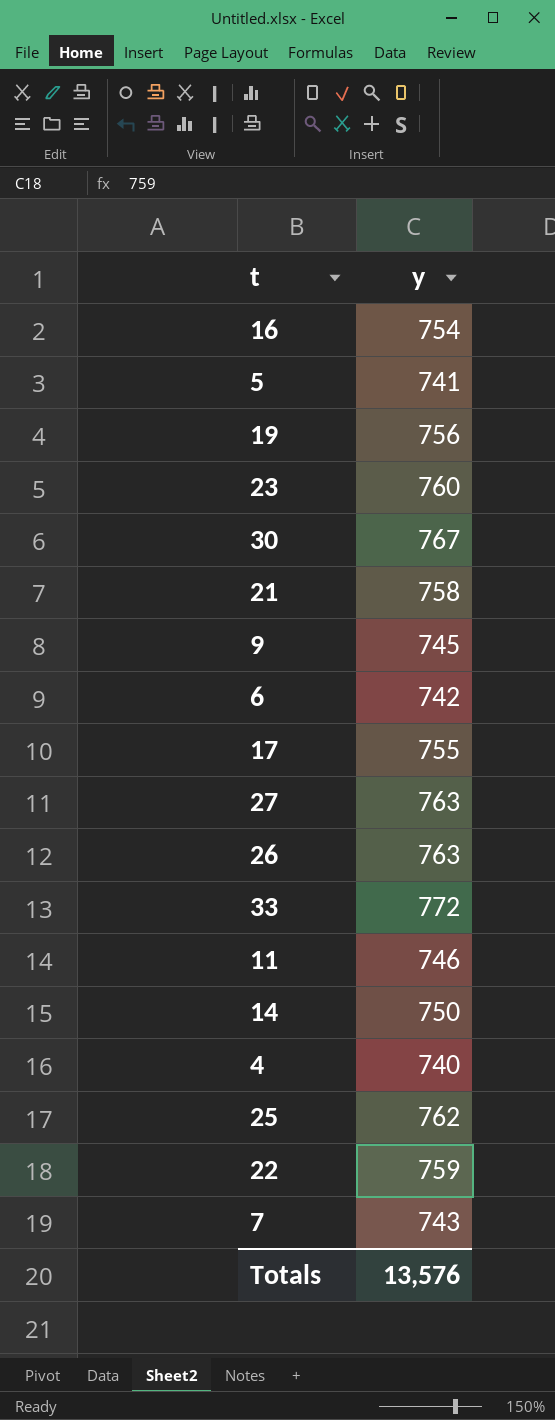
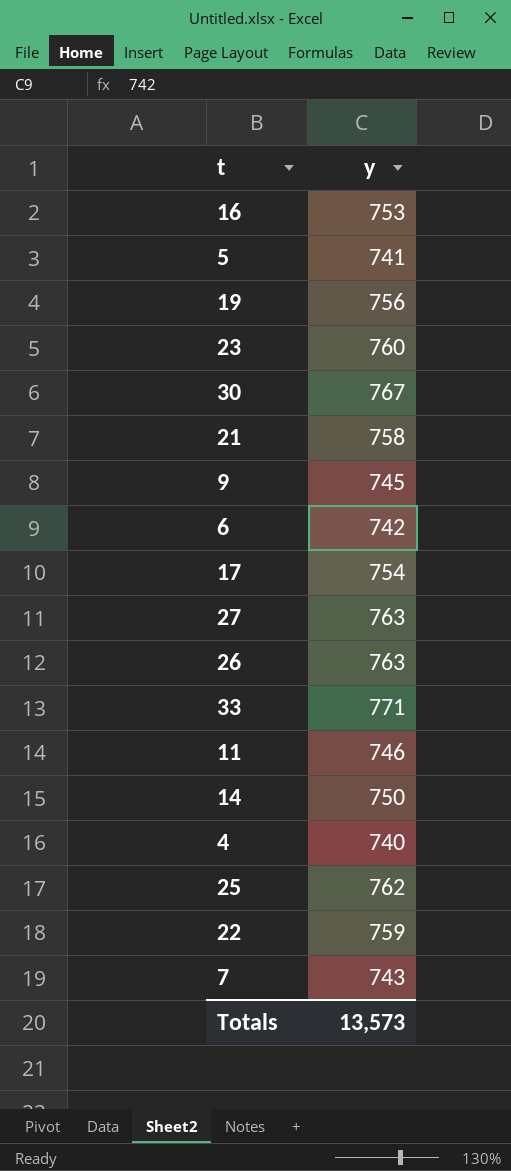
16 | y: 754 -> 753
17 | y: 755 -> 754
33 | y: 772 -> 771
Totals | y: 13,576 -> 13,573

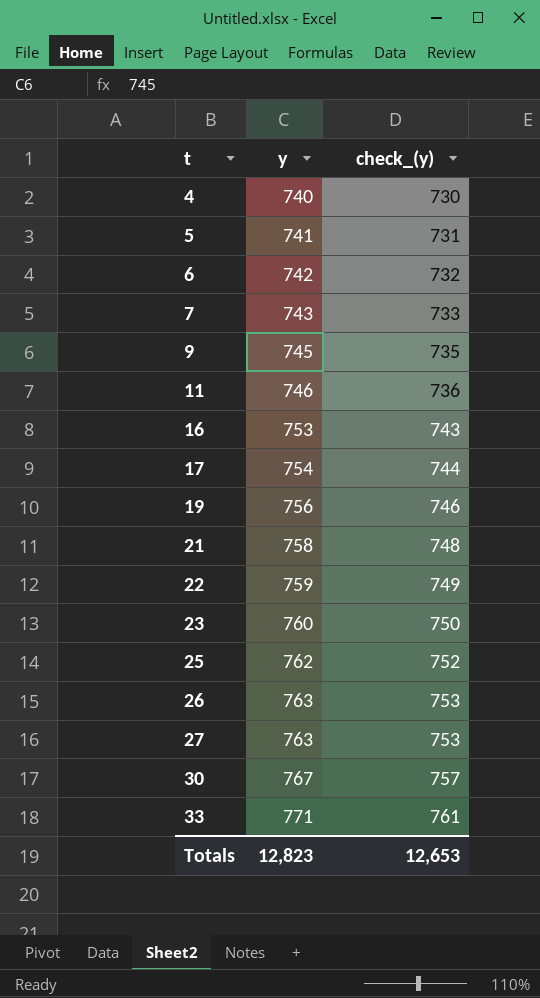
row order: none -> t ascending
column check_(y) | formula: none -> [y] - 10
row 14: 750 -> none
Totals | y: 13,573 -> 12,823

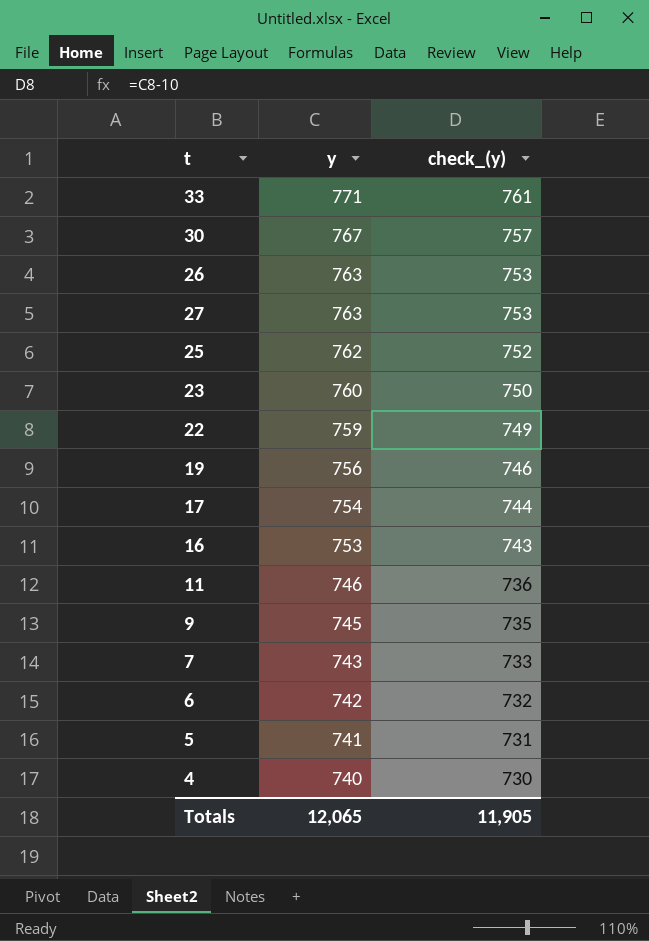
row order: t ascending -> y descending
row 21: 758 | 748 -> none
Totals | y: 12,823 -> 12,065
Totals | check_(y): 12,653 -> 11,905

